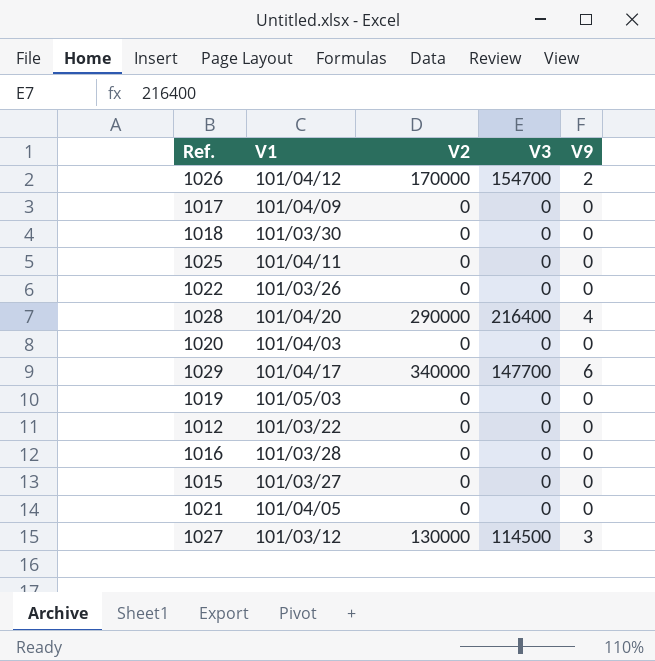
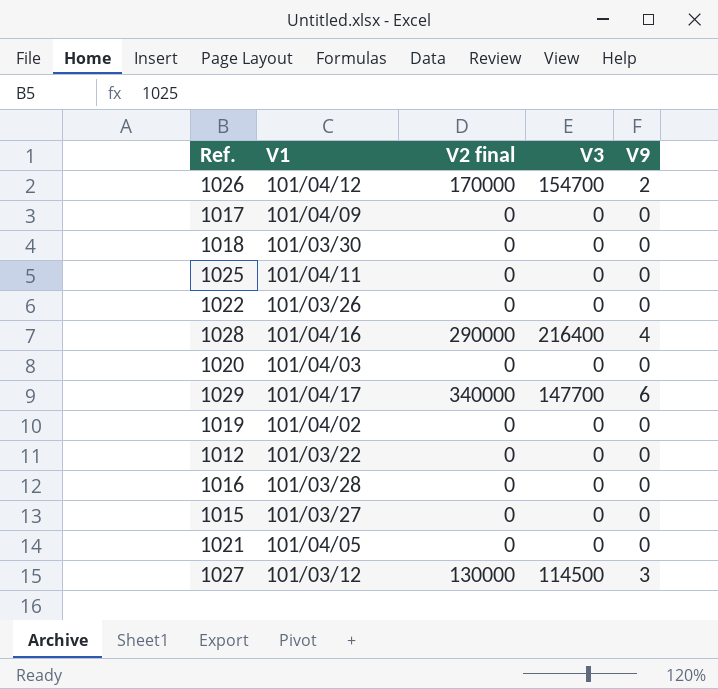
column name: V2 -> V2 final
1028 | V1: 101/04/20 -> 101/04/16
1019 | V1: 101/05/03 -> 101/04/02

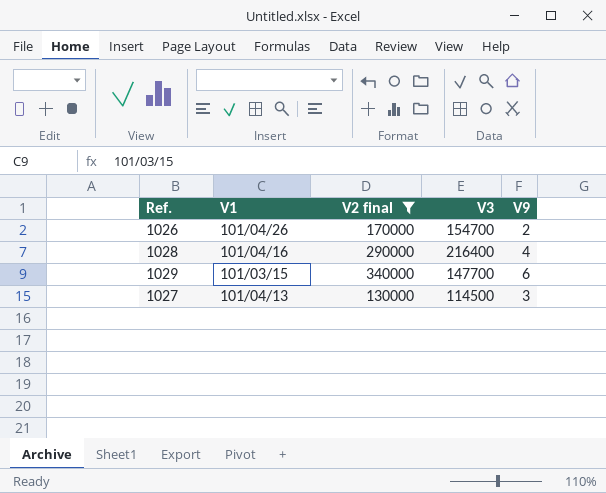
filter: none -> V2 final != 0
1026 | V1: 101/04/12 -> 101/04/26
1029 | V1: 101/04/17 -> 101/03/15
1027 | V1: 101/03/12 -> 101/04/13

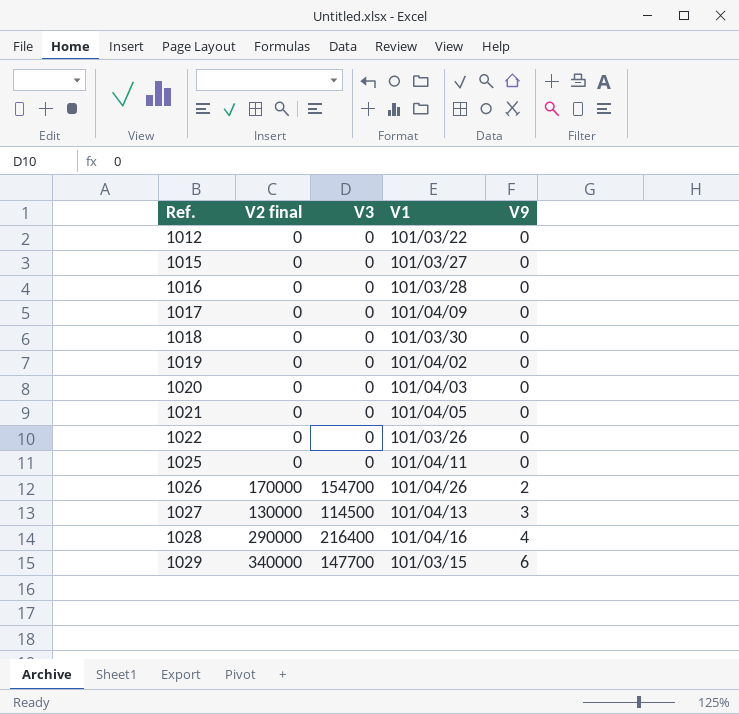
filter: V2 final != 0 -> none
row order: none -> Ref. ascending
column V1 | position: 2 -> 4

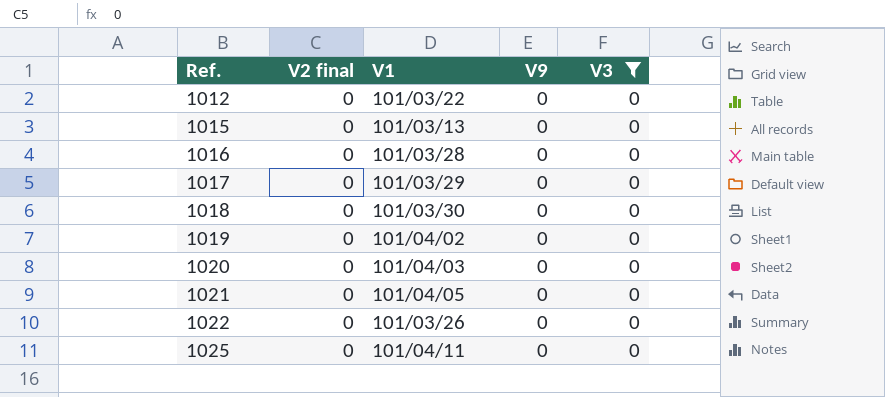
filter: none -> V3 = 0
column V3 | position: 3 -> 5
1015 | V1: 101/03/27 -> 101/03/13
1017 | V1: 101/04/09 -> 101/03/29

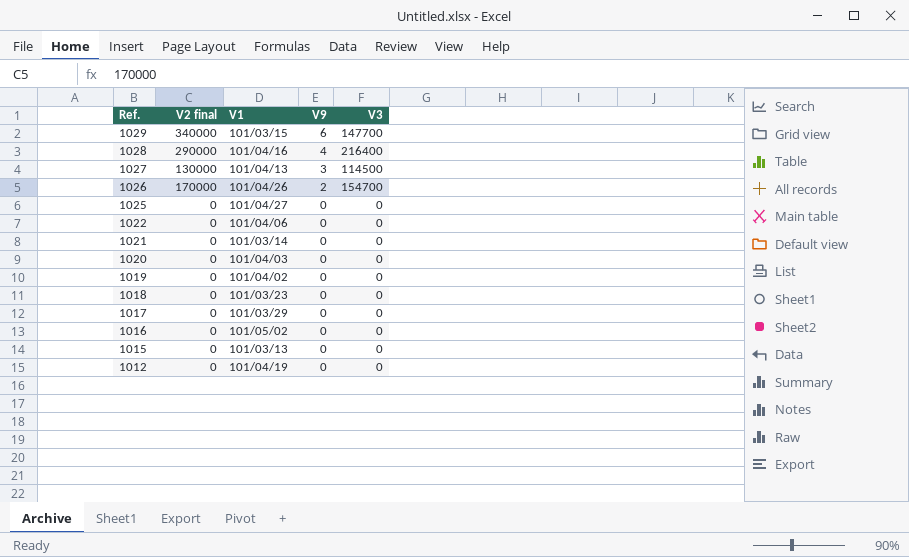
filter: V3 = 0 -> none
row order: Ref. ascending -> Ref. descending
1025 | V1: 101/04/11 -> 101/04/27
1022 | V1: 101/03/26 -> 101/04/06
1021 | V1: 101/04/05 -> 101/03/14
1018 | V1: 101/03/30 -> 101/03/23
1016 | V1: 101/03/28 -> 101/05/02
1012 | V1: 101/03/22 -> 101/04/19

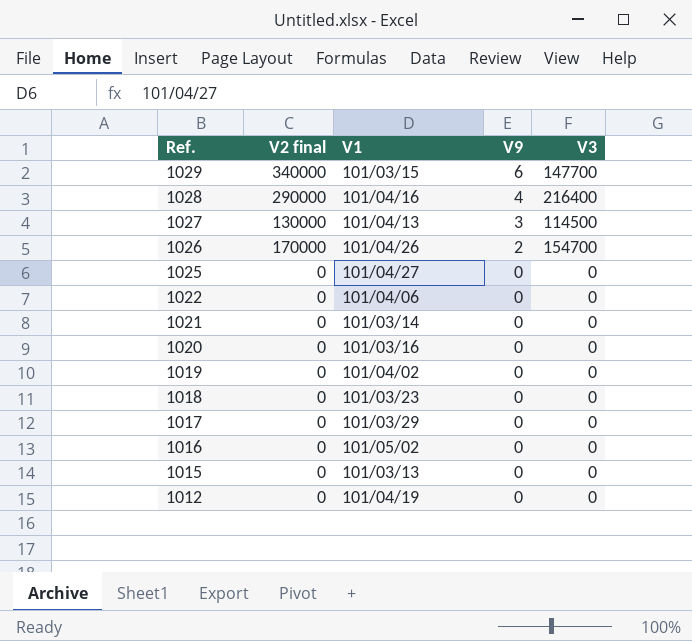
1020 | V1: 101/04/03 -> 101/03/16

